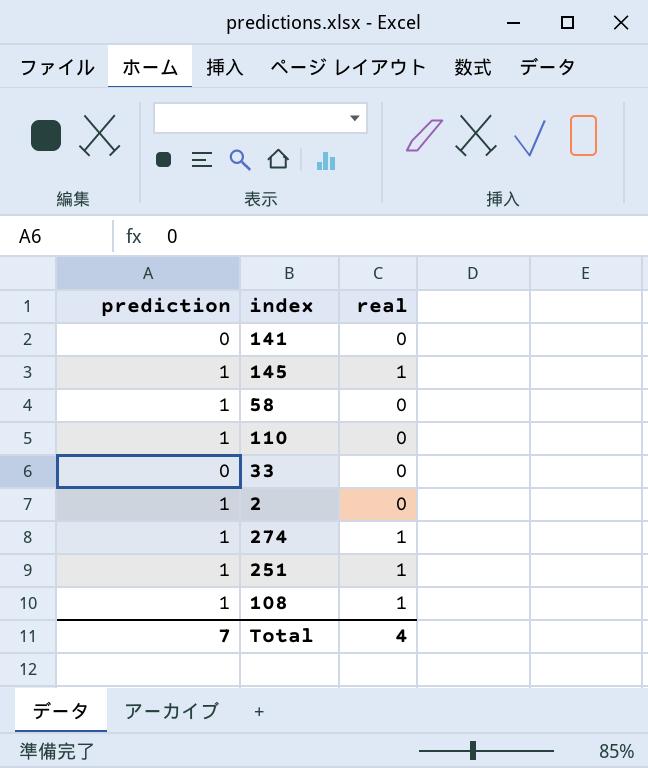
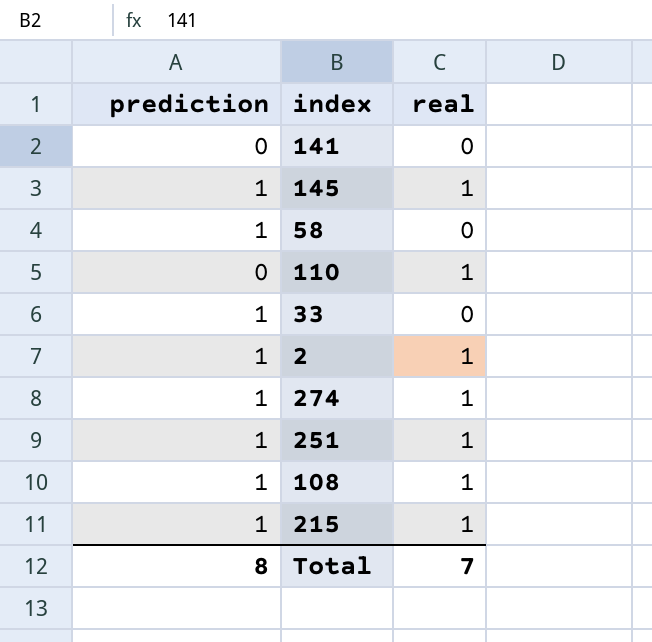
110 | prediction: 1 -> 0
110 | real: 0 -> 1
33 | prediction: 0 -> 1
2 | real: 0 -> 1
row 215: none -> 1 | 1
Total | prediction: 7 -> 8
Total | real: 4 -> 7

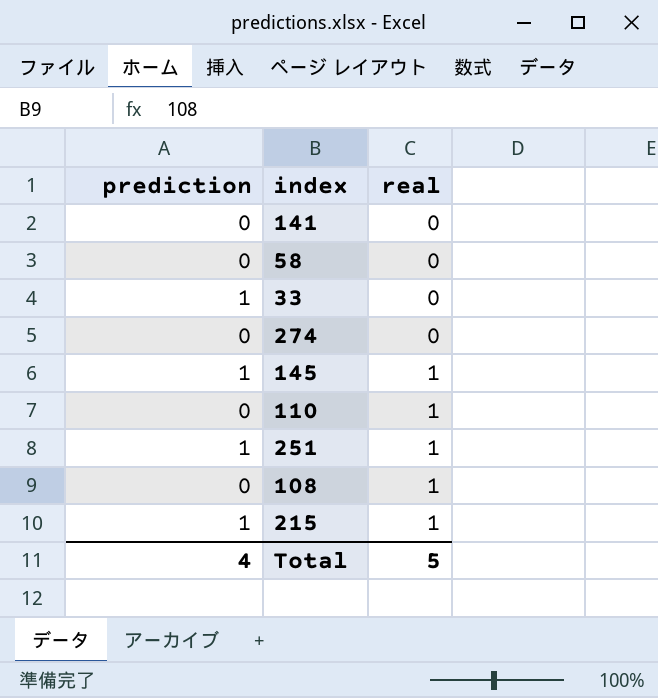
row order: none -> real ascending
row 2: 1 | 1 -> none
58 | prediction: 1 -> 0
274 | prediction: 1 -> 0
274 | real: 1 -> 0
108 | prediction: 1 -> 0
Total | prediction: 8 -> 4
Total | real: 7 -> 5

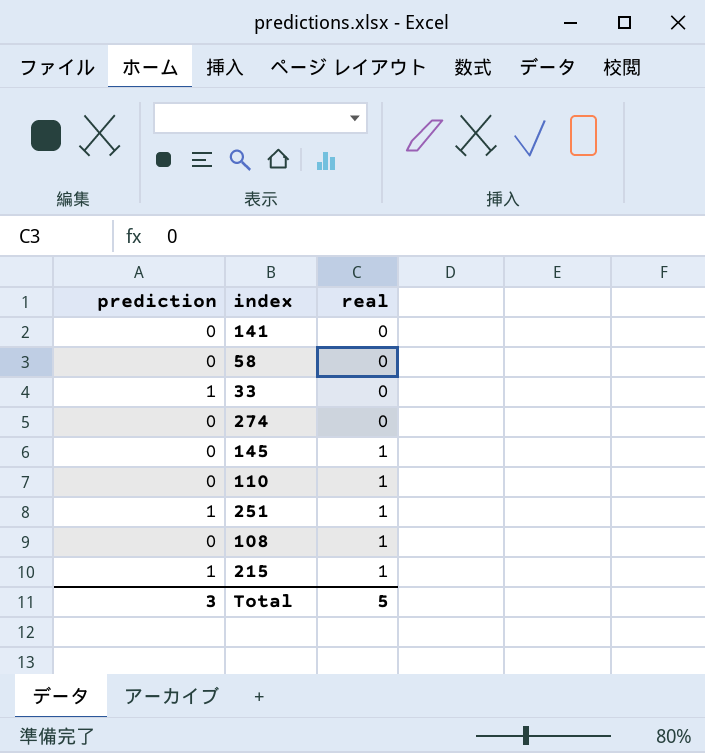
145 | prediction: 1 -> 0
Total | prediction: 4 -> 3

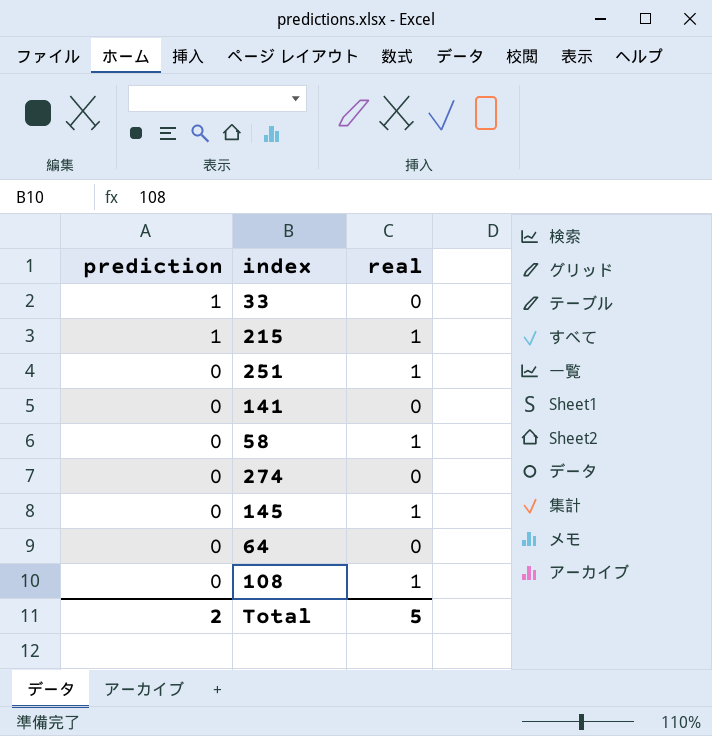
row order: real ascending -> prediction descending
row 110: 0 | 1 -> none
251 | prediction: 1 -> 0
58 | real: 0 -> 1
row 64: none -> 0 | 0
Total | prediction: 3 -> 2

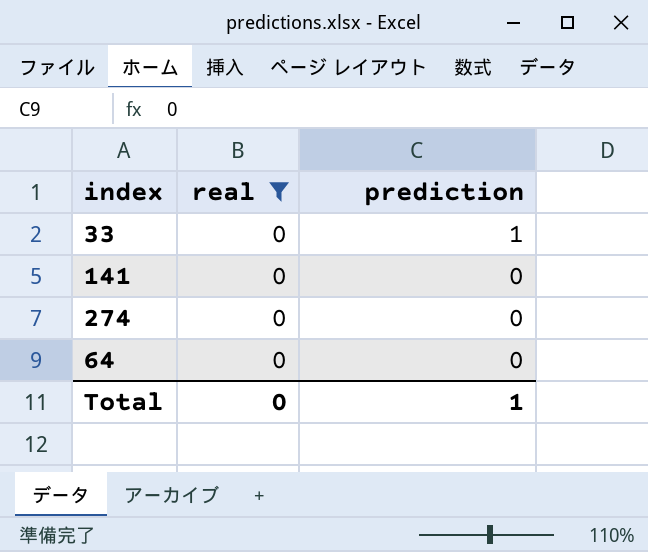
filter: none -> real = 0
column prediction | position: 1 -> 3
Total | real: 5 -> 0
Total | prediction: 2 -> 1

